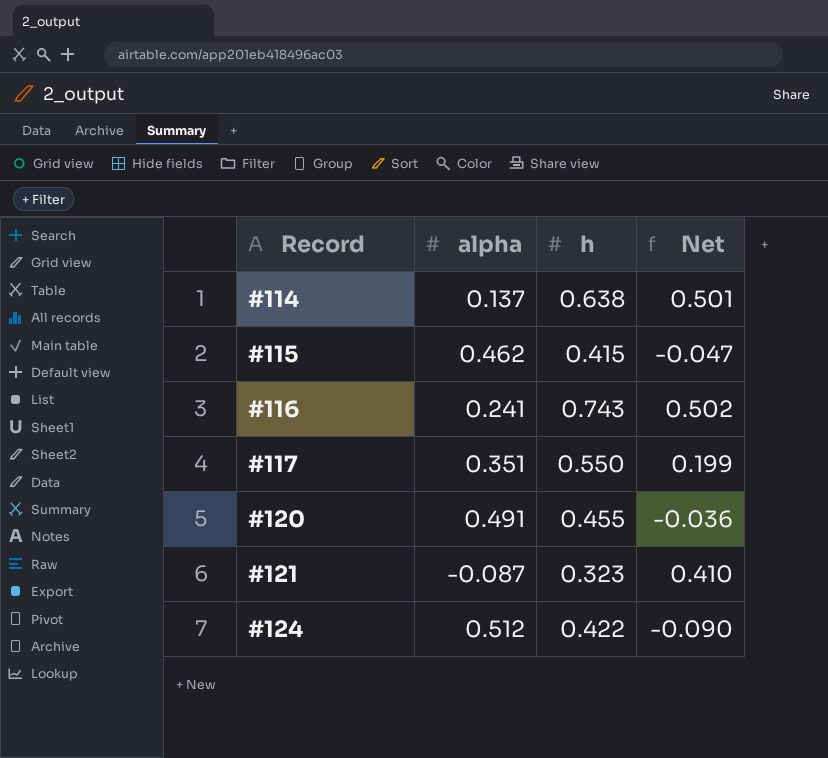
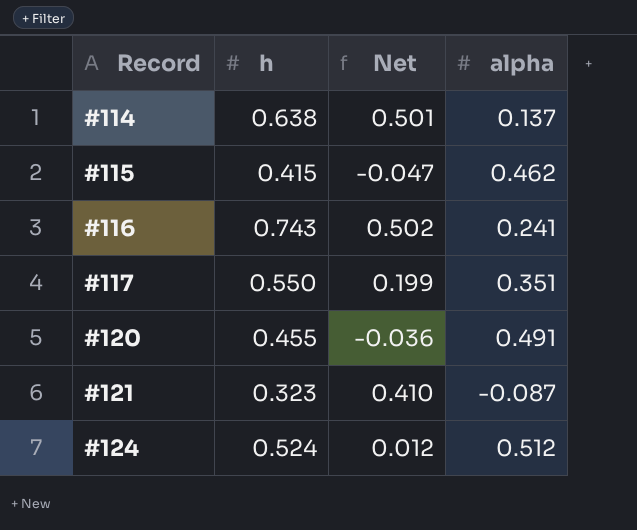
column alpha | position: 2 -> 4
#124 | h: 0.422 -> 0.524
#124 | Net: -0.090 -> 0.012

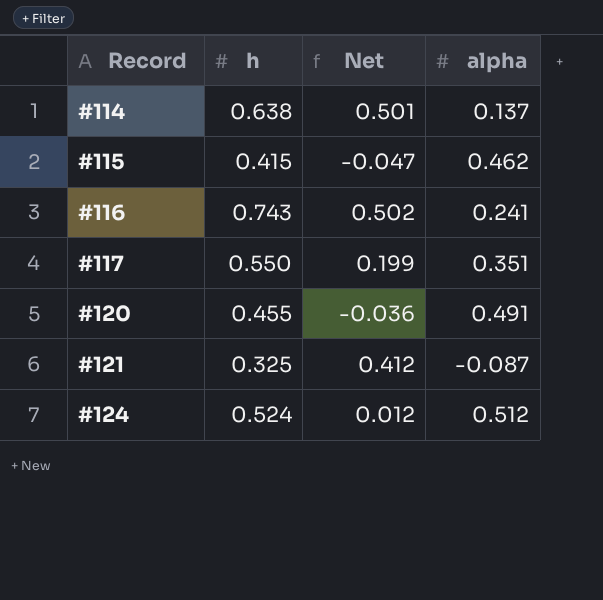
#121 | h: 0.323 -> 0.325
#121 | Net: 0.410 -> 0.412

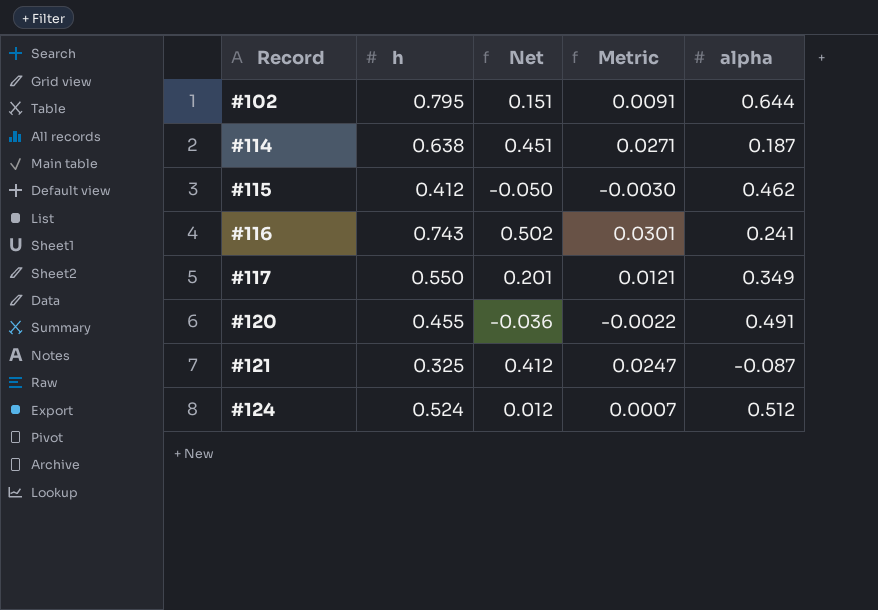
column Metric | formula: none -> [Net] * 0.06
row #102: none -> 0.795 | 0.151 | 0.0091 | 0.644
#114 | Net: 0.501 -> 0.451
#114 | alpha: 0.137 -> 0.187
#115 | h: 0.415 -> 0.412
#115 | Net: -0.047 -> -0.050
#117 | Net: 0.199 -> 0.201
#117 | alpha: 0.351 -> 0.349

